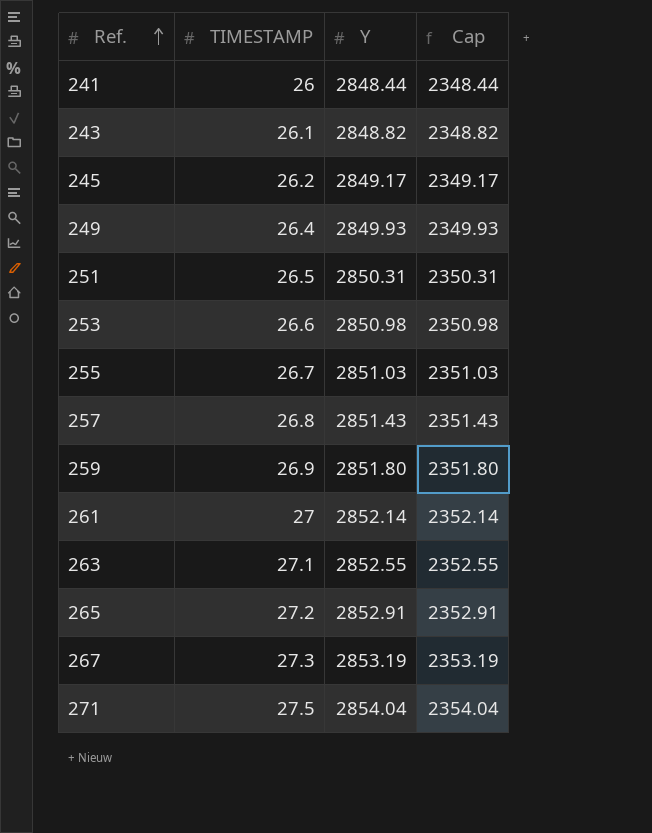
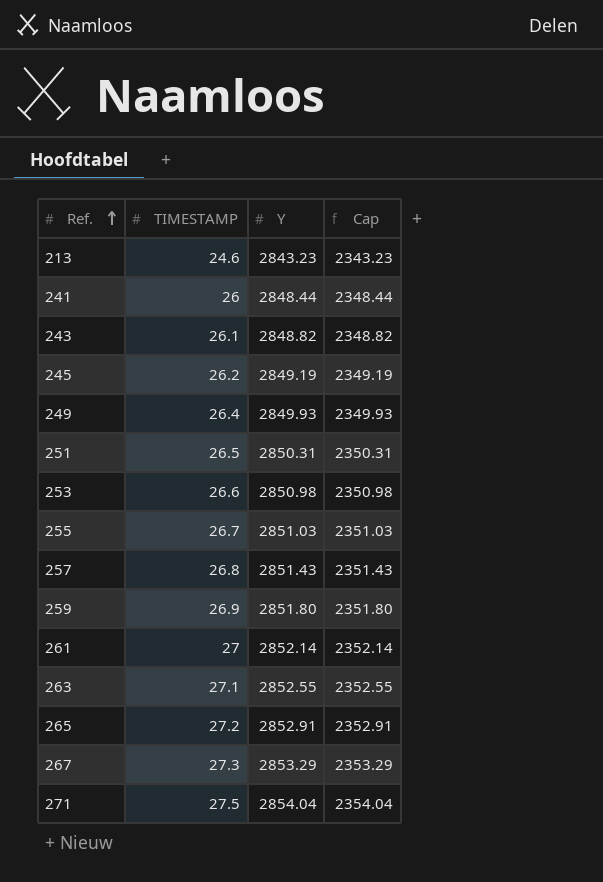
row 213: none -> 24.6 | 2843.23 | 2343.23
245 | Y: 2849.17 -> 2849.19
245 | Cap: 2349.17 -> 2349.19
267 | Y: 2853.19 -> 2853.29
267 | Cap: 2353.19 -> 2353.29

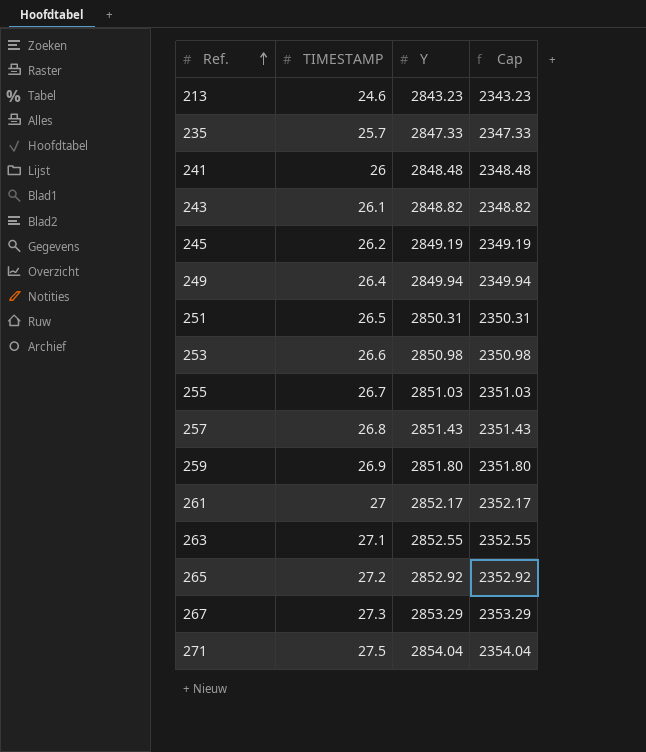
row 235: none -> 25.7 | 2847.33 | 2347.33
241 | Y: 2848.44 -> 2848.48
241 | Cap: 2348.44 -> 2348.48
249 | Y: 2849.93 -> 2849.94
249 | Cap: 2349.93 -> 2349.94
261 | Y: 2852.14 -> 2852.17
261 | Cap: 2352.14 -> 2352.17
265 | Y: 2852.91 -> 2852.92
265 | Cap: 2352.91 -> 2352.92

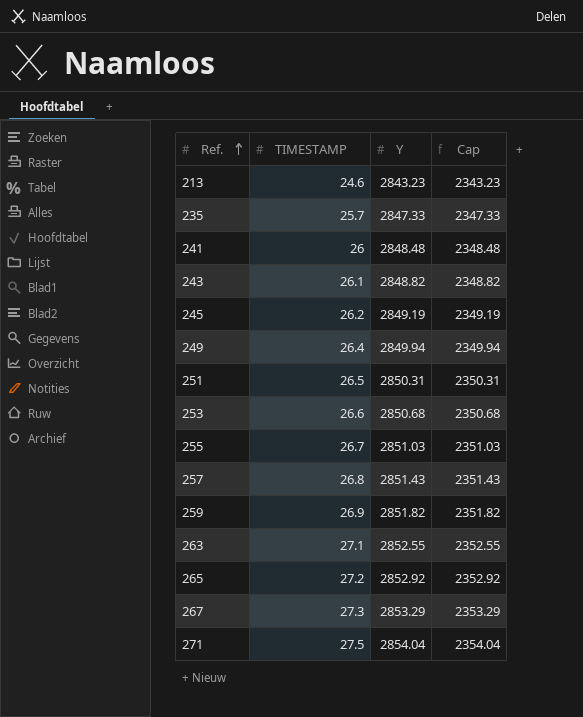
row 261: 27 | 2852.17 | 2352.17 -> none
253 | Y: 2850.98 -> 2850.68
253 | Cap: 2350.98 -> 2350.68
259 | Y: 2851.80 -> 2851.82
259 | Cap: 2351.80 -> 2351.82

